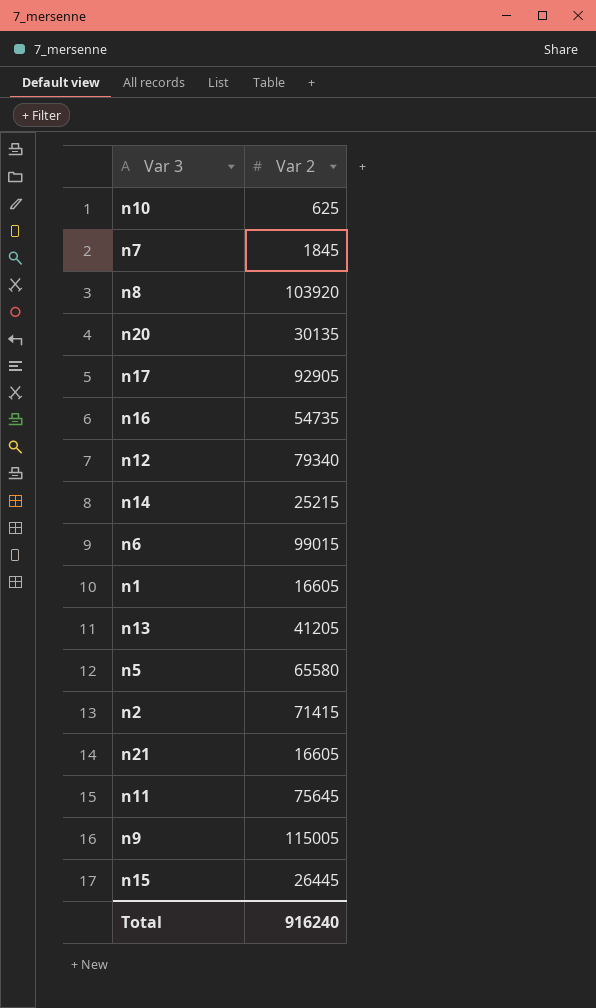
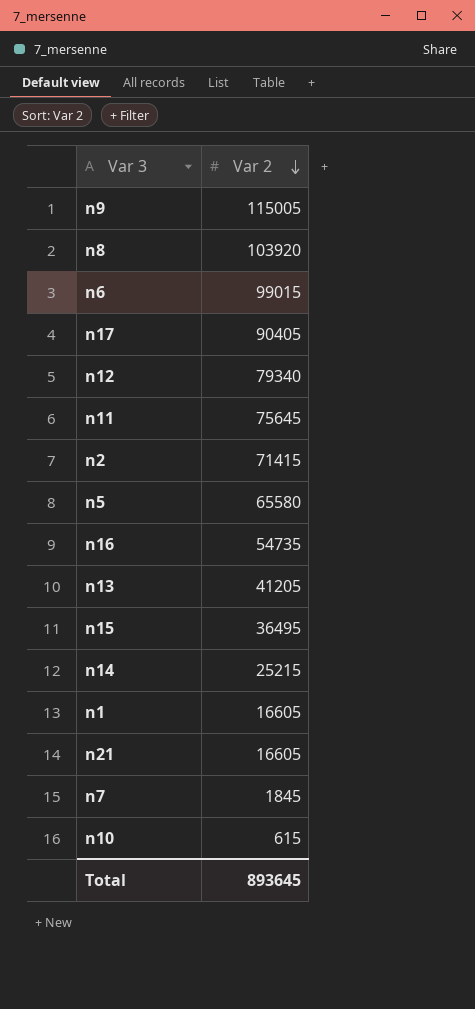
row order: none -> Var 2 descending
row n20: 30135 -> none
n17 | Var 2: 92905 -> 90405
n15 | Var 2: 26445 -> 36495
n10 | Var 2: 625 -> 615
Total | Var 2: 916240 -> 893645

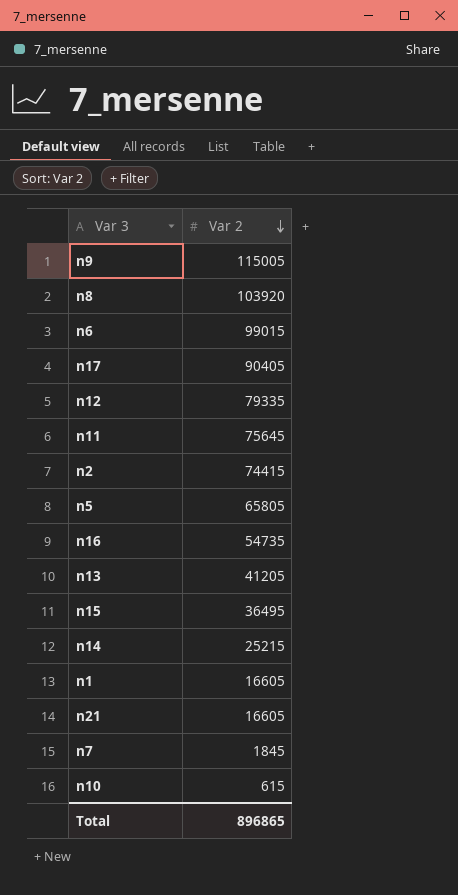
n12 | Var 2: 79340 -> 79335
n2 | Var 2: 71415 -> 74415
n5 | Var 2: 65580 -> 65805
Total | Var 2: 893645 -> 896865

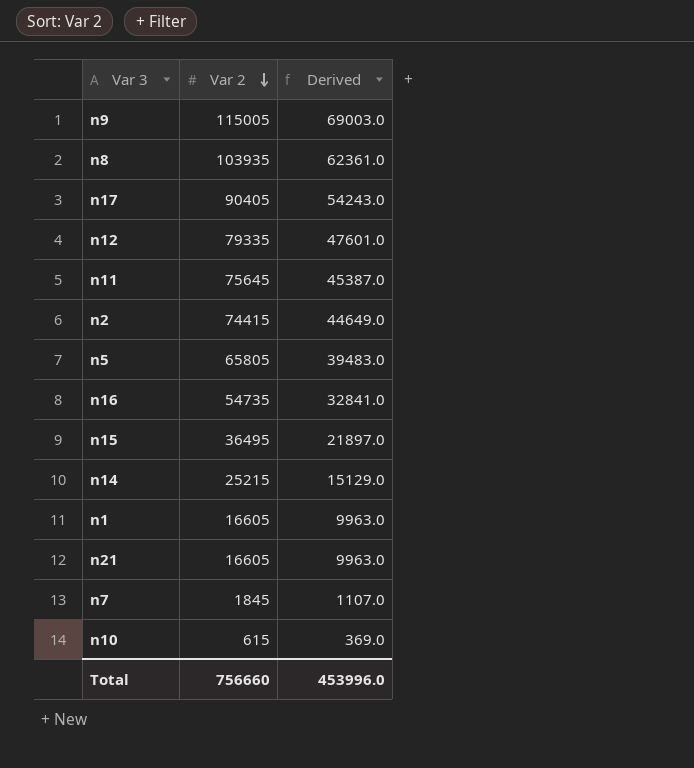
column Derived | formula: none -> [Var 2] * 0.6
row n6: 99015 -> none
row n13: 41205 -> none
n8 | Var 2: 103920 -> 103935
Total | Var 2: 896865 -> 756660

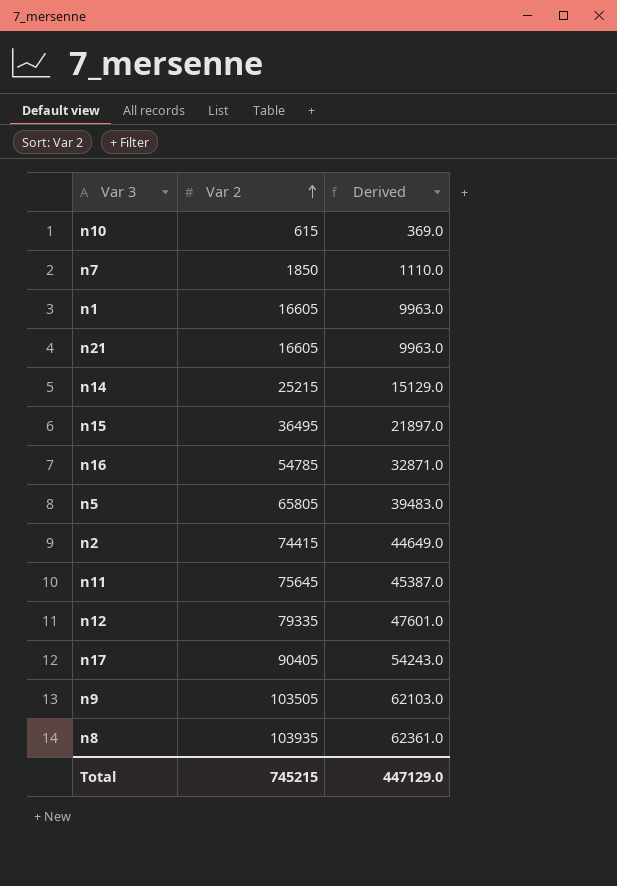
row order: Var 2 descending -> Var 2 ascending
n7 | Var 2: 1845 -> 1850
n7 | Derived: 1107.0 -> 1110.0
n16 | Var 2: 54735 -> 54785
n16 | Derived: 32841.0 -> 32871.0
n9 | Var 2: 115005 -> 103505
n9 | Derived: 69003.0 -> 62103.0
Total | Var 2: 756660 -> 745215
Total | Derived: 453996.0 -> 447129.0

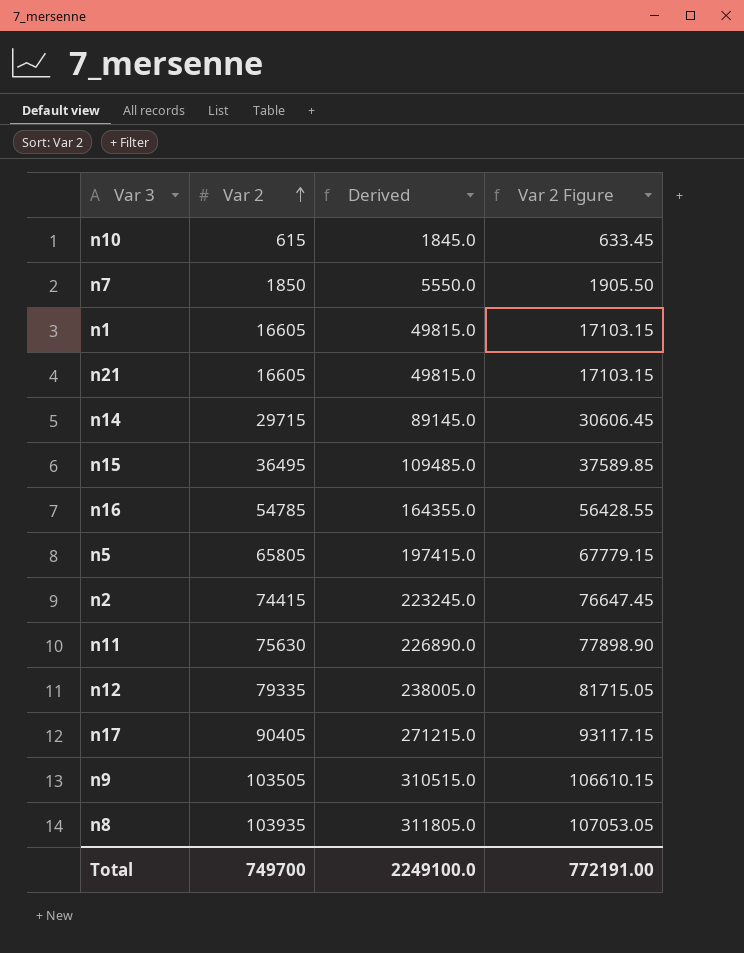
column Derived | formula: [Var 2] * 0.6 -> [Var 2] * 3
column Var 2 Figure | formula: none -> [Var 2] * 1.03
n14 | Var 2: 25215 -> 29715
n11 | Var 2: 75645 -> 75630
Total | Var 2: 745215 -> 749700
Total | Derived: 447129.0 -> 2249100.0

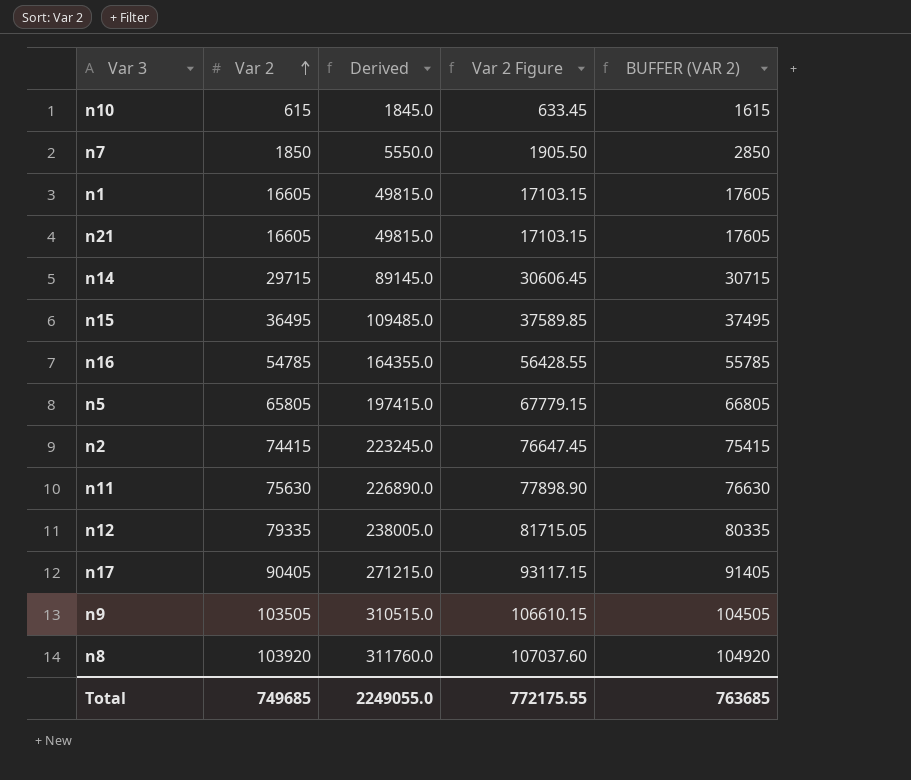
column BUFFER (VAR 2) | formula: none -> [Var 2] + 1000
n8 | Var 2: 103935 -> 103920
n8 | Derived: 311805.0 -> 311760.0
n8 | Var 2 Figure: 107053.05 -> 107037.60
Total | Var 2: 749700 -> 749685
Total | Derived: 2249100.0 -> 2249055.0
Total | Var 2 Figure: 772191.00 -> 772175.55

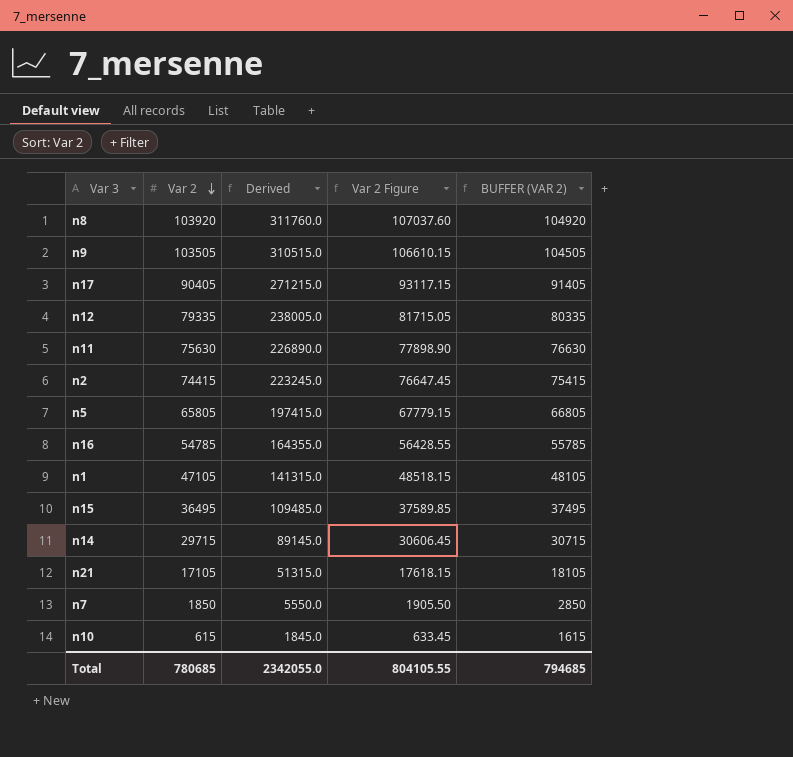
row order: Var 2 ascending -> Var 2 descending
n1 | Var 2: 16605 -> 47105
n1 | Derived: 49815.0 -> 141315.0
n1 | Var 2 Figure: 17103.15 -> 48518.15
n1 | BUFFER (VAR 2): 17605 -> 48105
n21 | Var 2: 16605 -> 17105
n21 | Derived: 49815.0 -> 51315.0
n21 | Var 2 Figure: 17103.15 -> 17618.15
n21 | BUFFER (VAR 2): 17605 -> 18105
Total | Var 2: 749685 -> 780685
Total | Derived: 2249055.0 -> 2342055.0
Total | Var 2 Figure: 772175.55 -> 804105.55
Total | BUFFER (VAR 2): 763685 -> 794685

